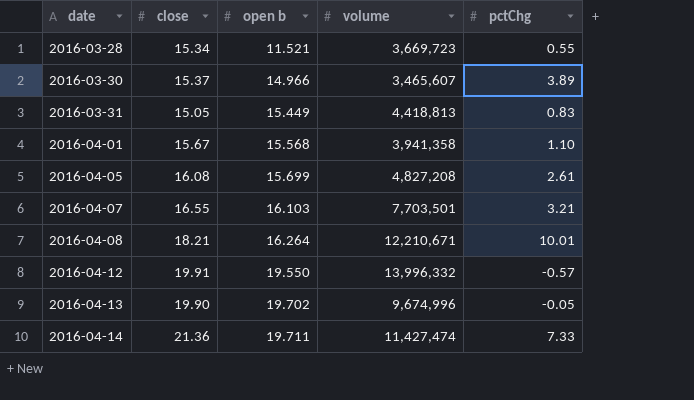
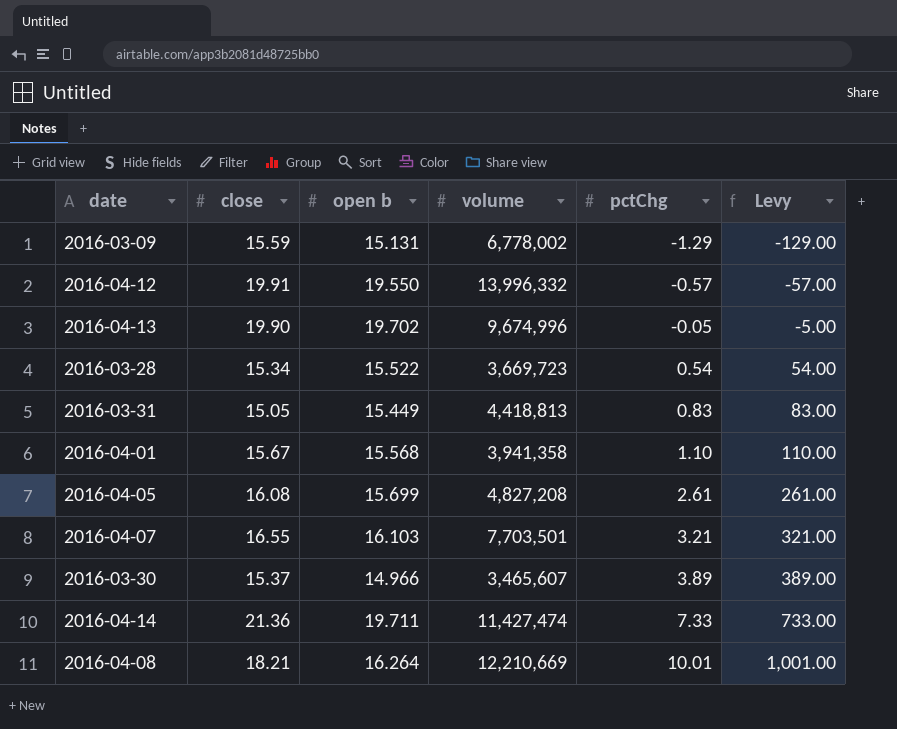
row order: date ascending -> pctChg ascending
column Levy | formula: none -> [pctChg] * 100
row 2016-03-09: none -> 15.59 | 15.131 | 6,778,002 | -1.29 | -129.00
2016-03-28 | open b: 11.521 -> 15.522
2016-03-28 | pctChg: 0.55 -> 0.54
2016-04-08 | volume: 12,210,671 -> 12,210,669

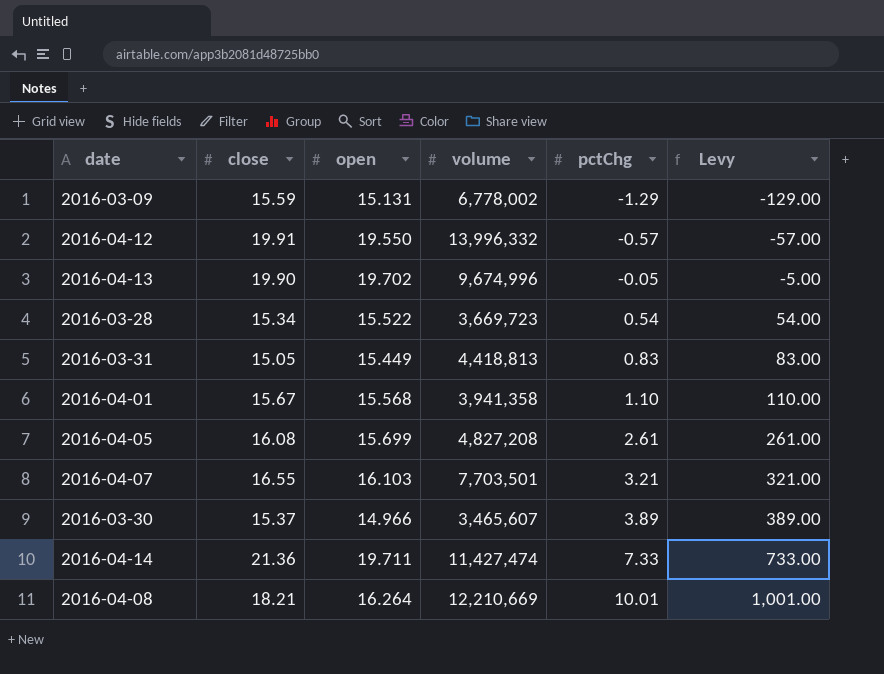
column name: open b -> open

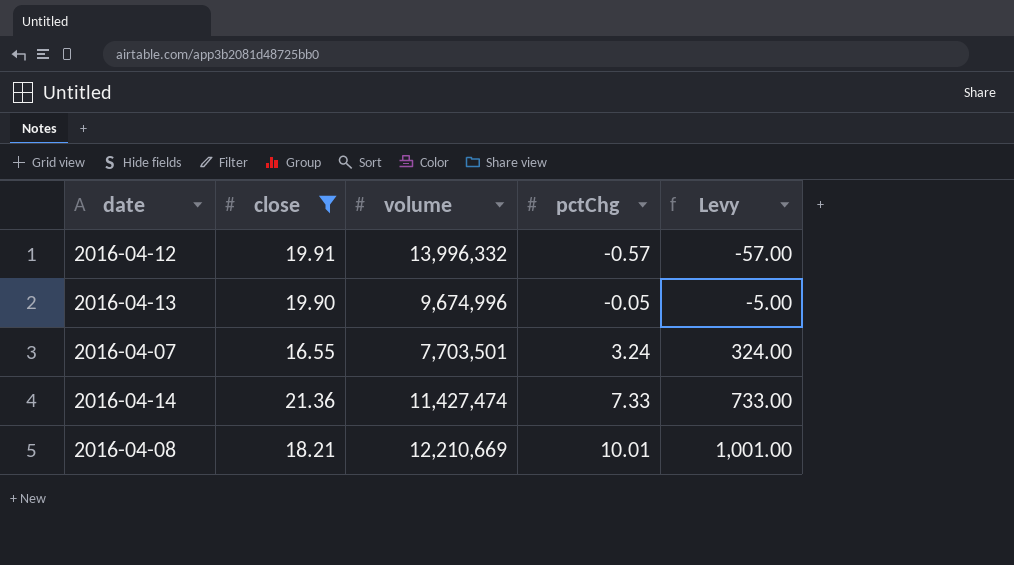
filter: none -> close >= 16.55
column open | position: 3 -> none
2016-04-07 | pctChg: 3.21 -> 3.24
2016-04-07 | Levy: 321.00 -> 324.00

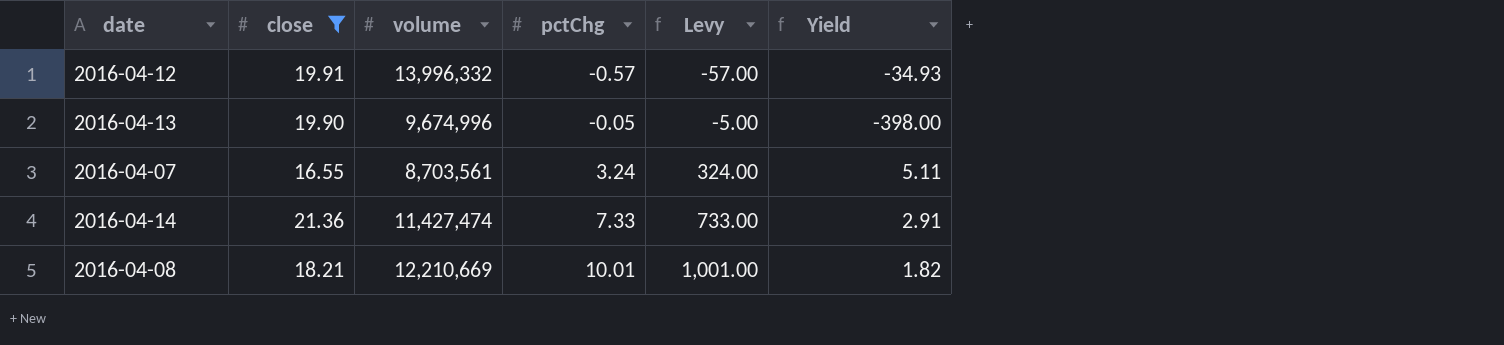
column Yield | formula: none -> [close] / [pctChg]
2016-04-07 | volume: 7,703,501 -> 8,703,561

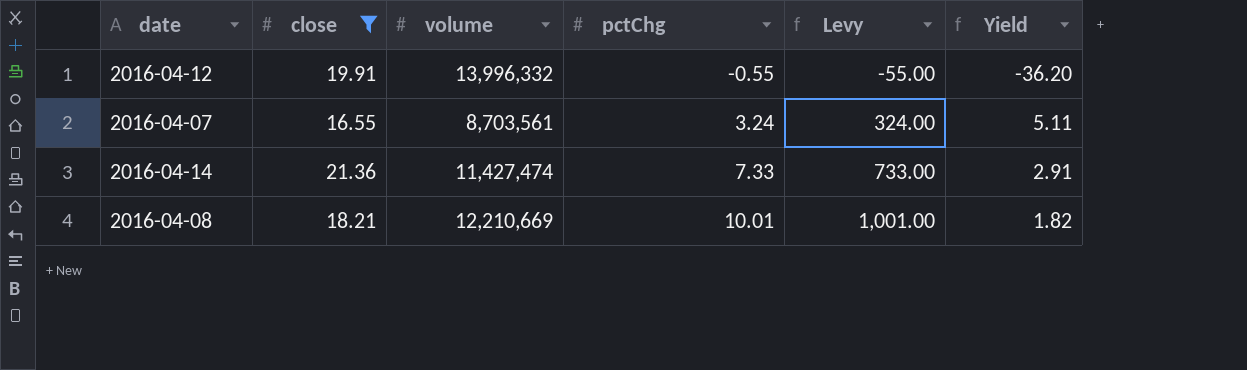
row 2016-04-13: 19.90 | 9,674,996 | -0.05 | -5.00 | -398.00 -> none
2016-04-12 | pctChg: -0.57 -> -0.55
2016-04-12 | Levy: -57.00 -> -55.00
2016-04-12 | Yield: -34.93 -> -36.20

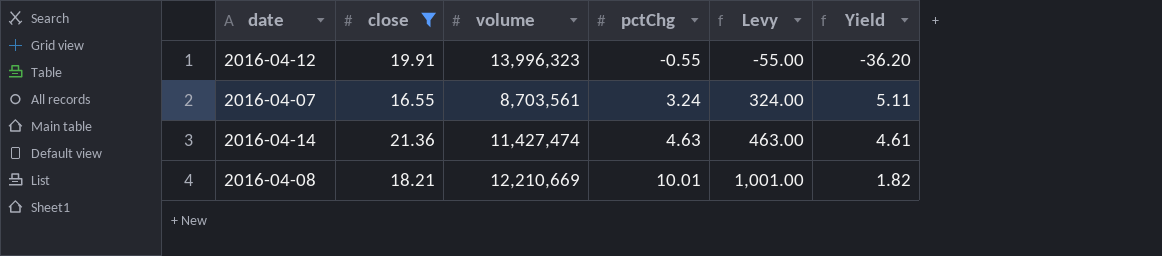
2016-04-12 | volume: 13,996,332 -> 13,996,323
2016-04-14 | pctChg: 7.33 -> 4.63
2016-04-14 | Levy: 733.00 -> 463.00
2016-04-14 | Yield: 2.91 -> 4.61

